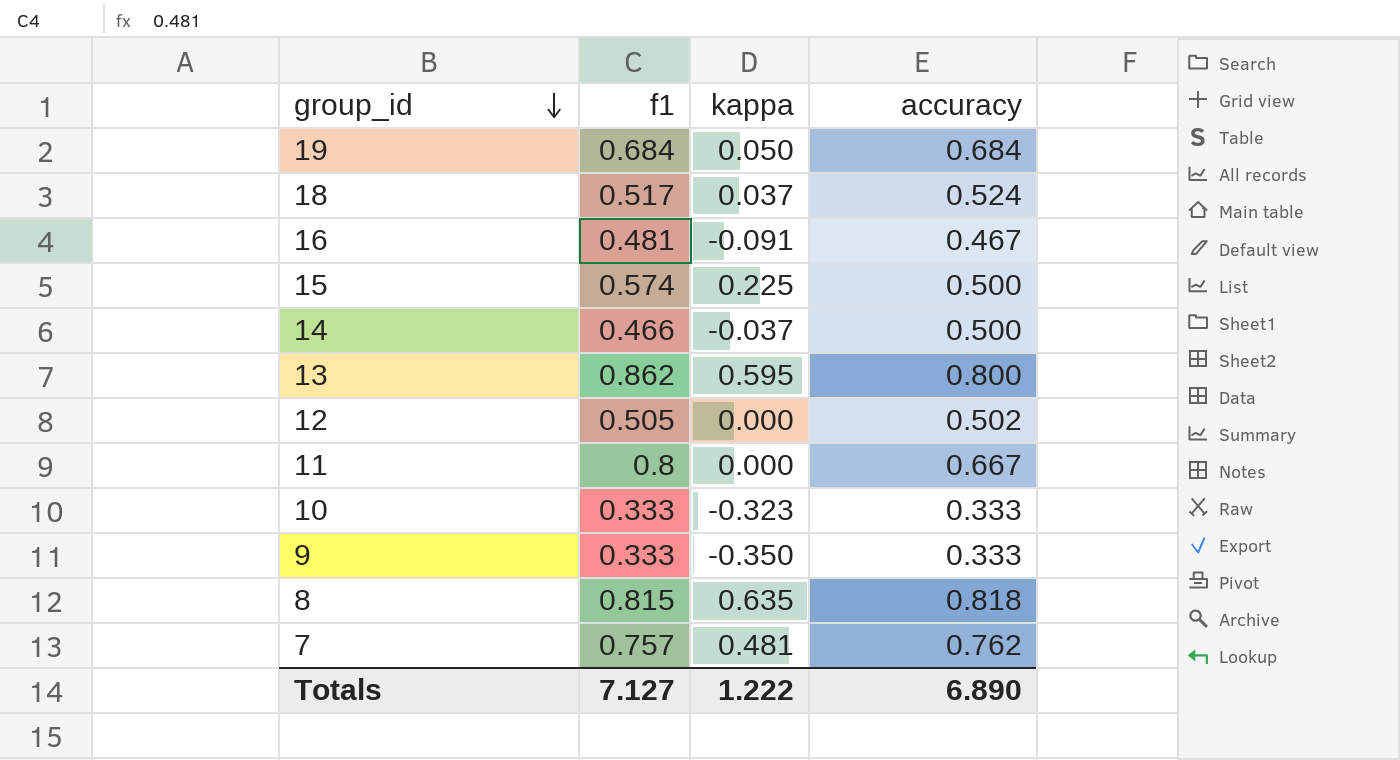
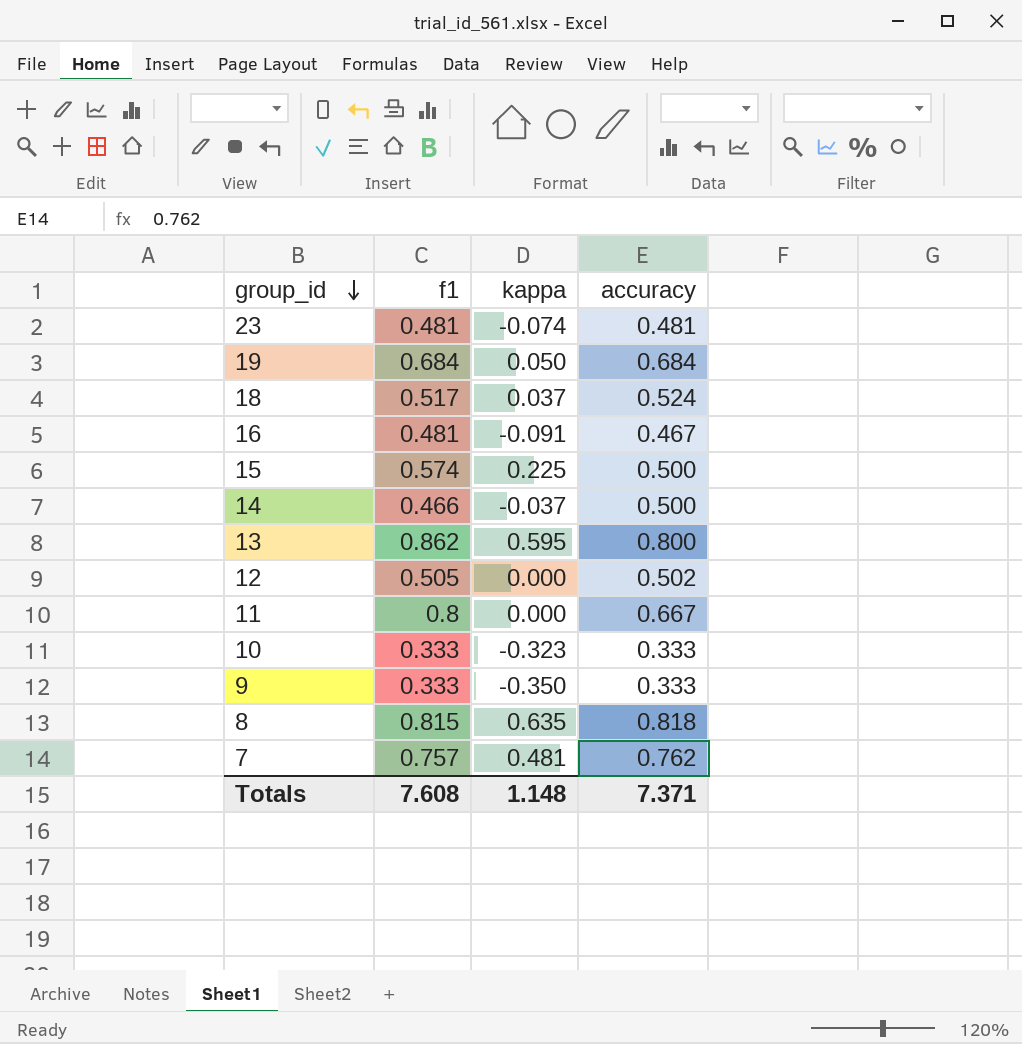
row 23: none -> 0.481 | -0.074 | 0.481
Totals | f1: 7.127 -> 7.608
Totals | kappa: 1.222 -> 1.148
Totals | accuracy: 6.890 -> 7.371

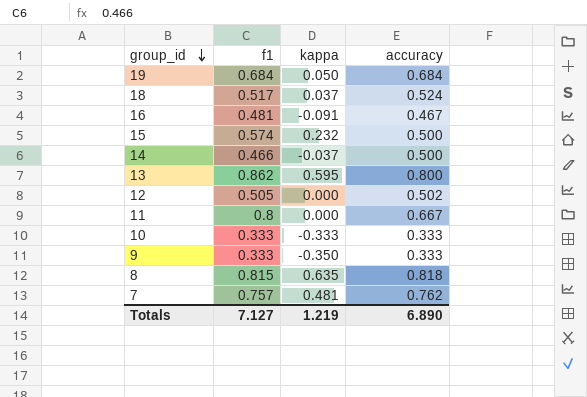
row 23: 0.481 | -0.074 | 0.481 -> none
15 | kappa: 0.225 -> 0.232
10 | kappa: -0.323 -> -0.333
Totals | f1: 7.608 -> 7.127
Totals | kappa: 1.148 -> 1.219
Totals | accuracy: 7.371 -> 6.890

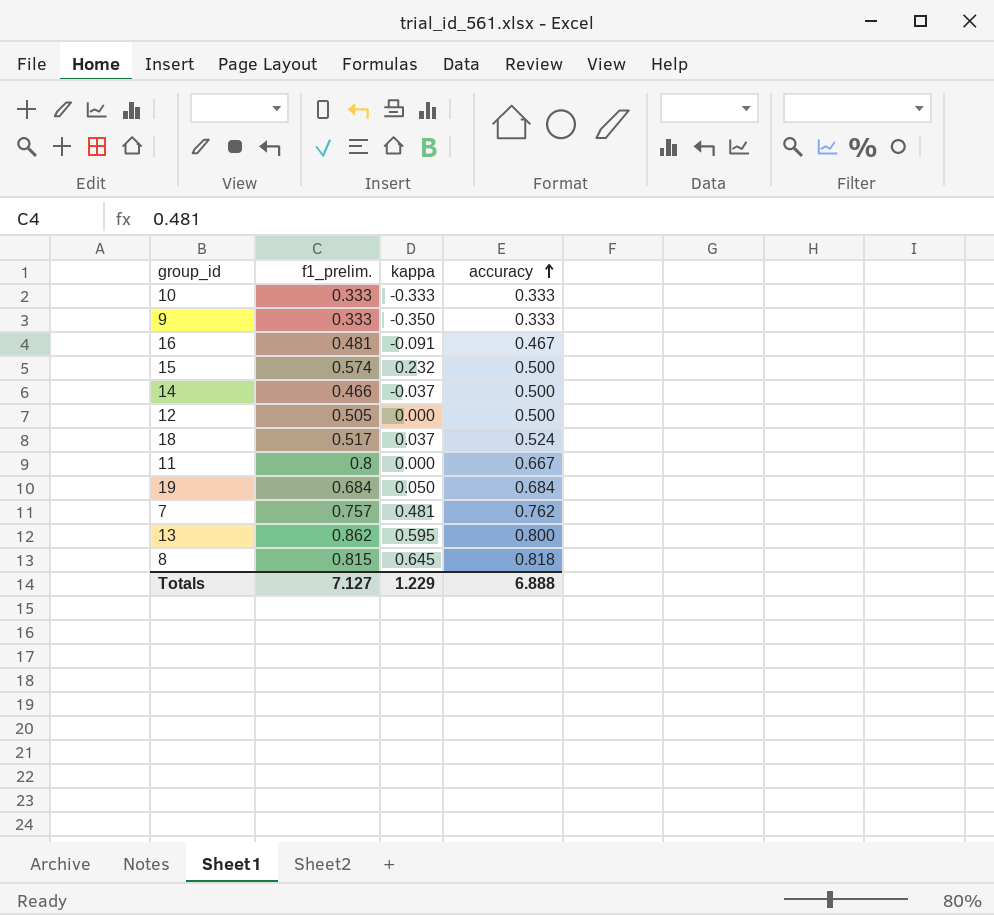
row order: group_id descending -> accuracy ascending
column name: f1 -> f1_prelim.
12 | accuracy: 0.502 -> 0.500
8 | kappa: 0.635 -> 0.645
Totals | kappa: 1.219 -> 1.229
Totals | accuracy: 6.890 -> 6.888

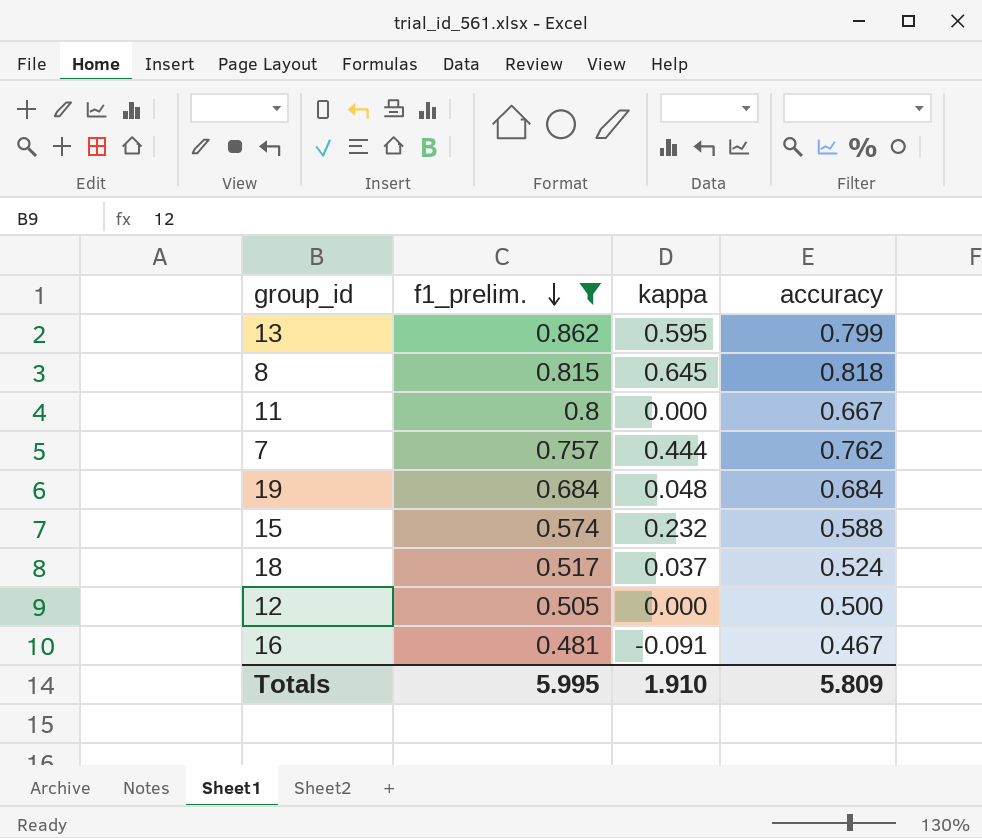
filter: none -> f1_prelim. >= 0.481
row order: accuracy ascending -> f1_prelim. descending
13 | accuracy: 0.800 -> 0.799
7 | kappa: 0.481 -> 0.444
19 | kappa: 0.050 -> 0.048
15 | accuracy: 0.500 -> 0.588
Totals | f1_prelim.: 7.127 -> 5.995
Totals | kappa: 1.229 -> 1.910
Totals | accuracy: 6.888 -> 5.809

